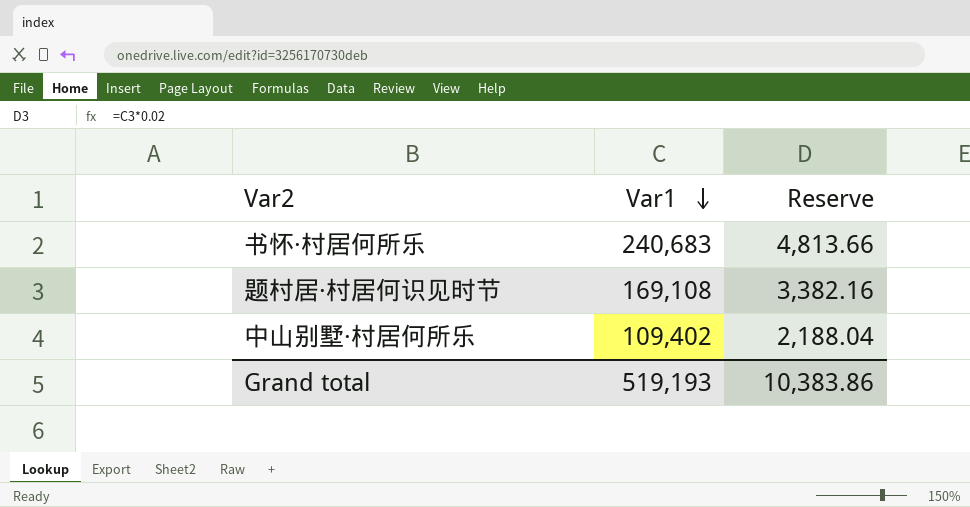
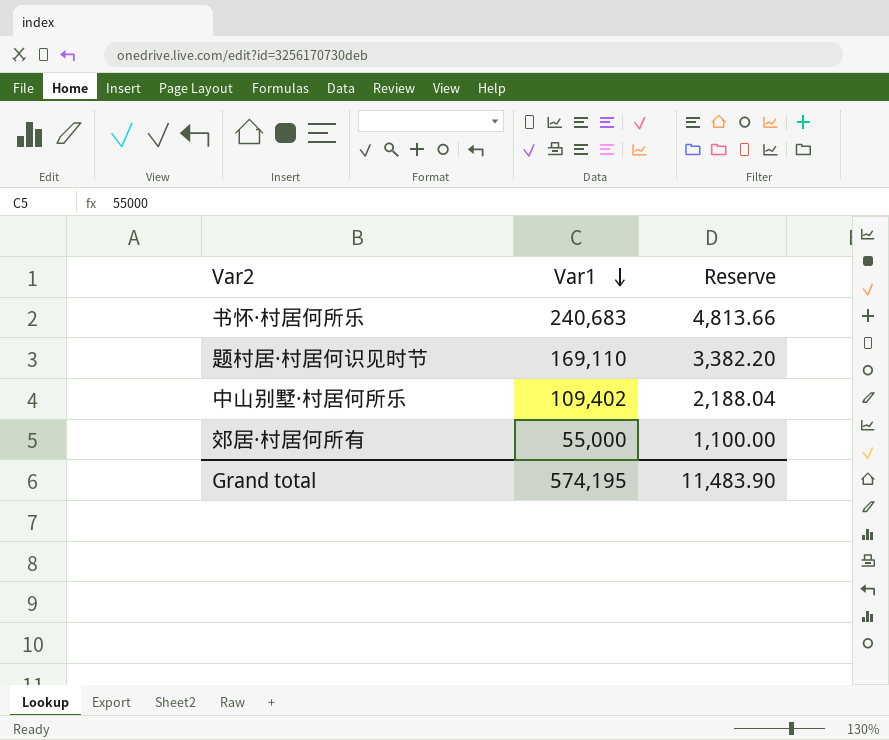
题村居·村居何识见时节 | Var1: 169,108 -> 169,110
题村居·村居何识见时节 | Reserve: 3,382.16 -> 3,382.20
row 郊居·村居何所有: none -> 55,000 | 1,100.00
Grand total | Var1: 519,193 -> 574,195
Grand total | Reserve: 10,383.86 -> 11,483.90

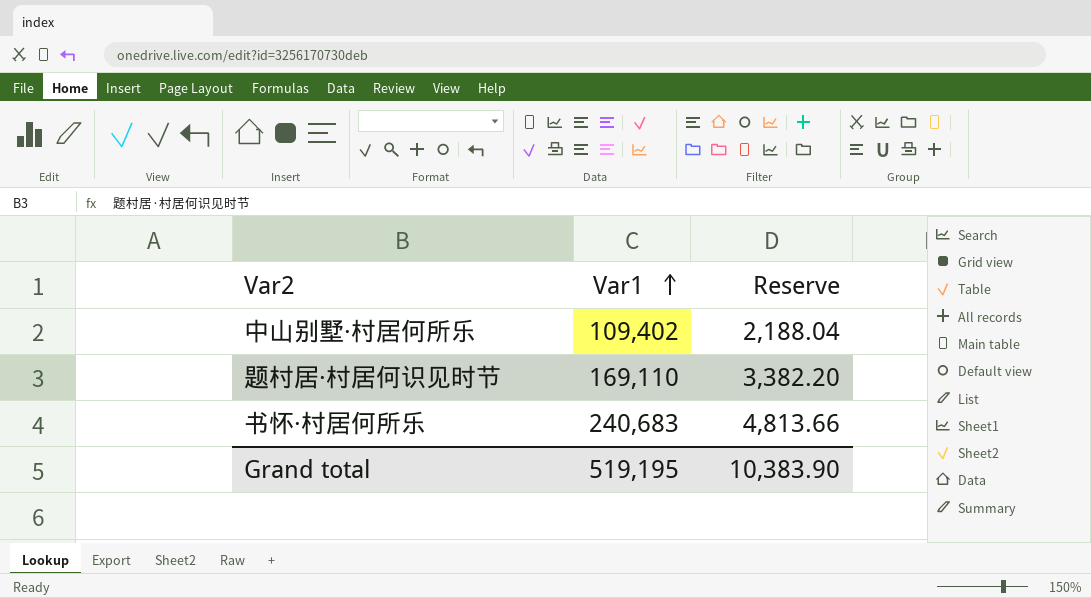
row order: Var1 descending -> Var1 ascending
row 郊居·村居何所有: 55,000 | 1,100.00 -> none
Grand total | Var1: 574,195 -> 519,195
Grand total | Reserve: 11,483.90 -> 10,383.90

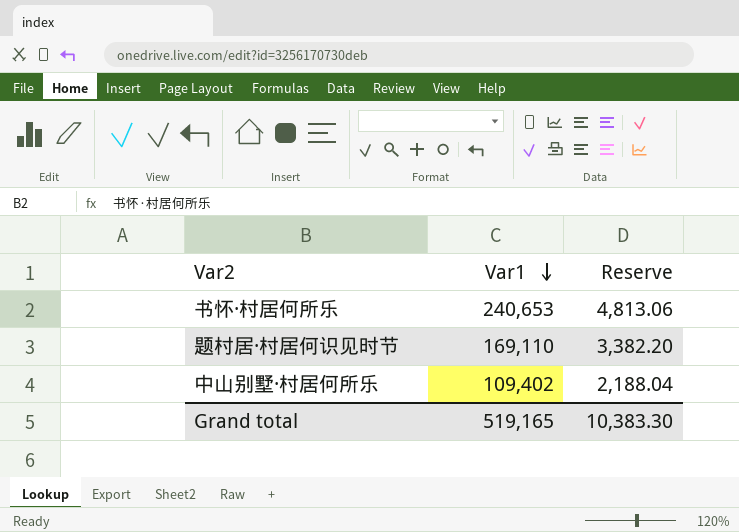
row order: Var1 ascending -> Var1 descending
书怀·村居何所乐 | Var1: 240,683 -> 240,653
书怀·村居何所乐 | Reserve: 4,813.66 -> 4,813.06
Grand total | Var1: 519,195 -> 519,165
Grand total | Reserve: 10,383.90 -> 10,383.30

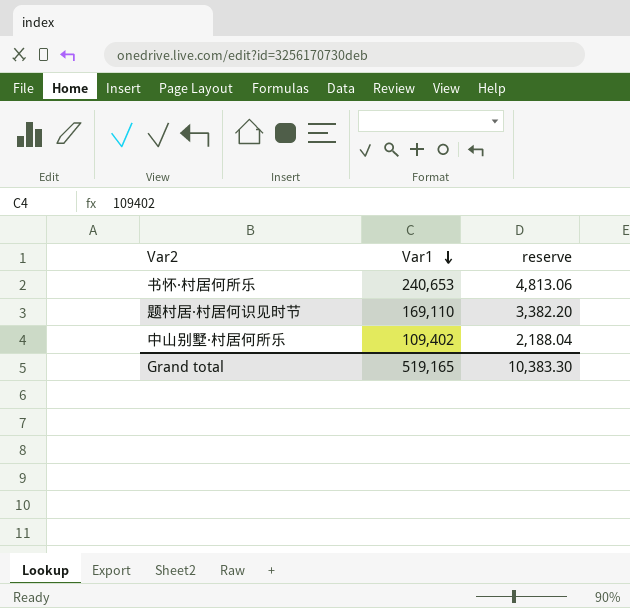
column name: Reserve -> reserve

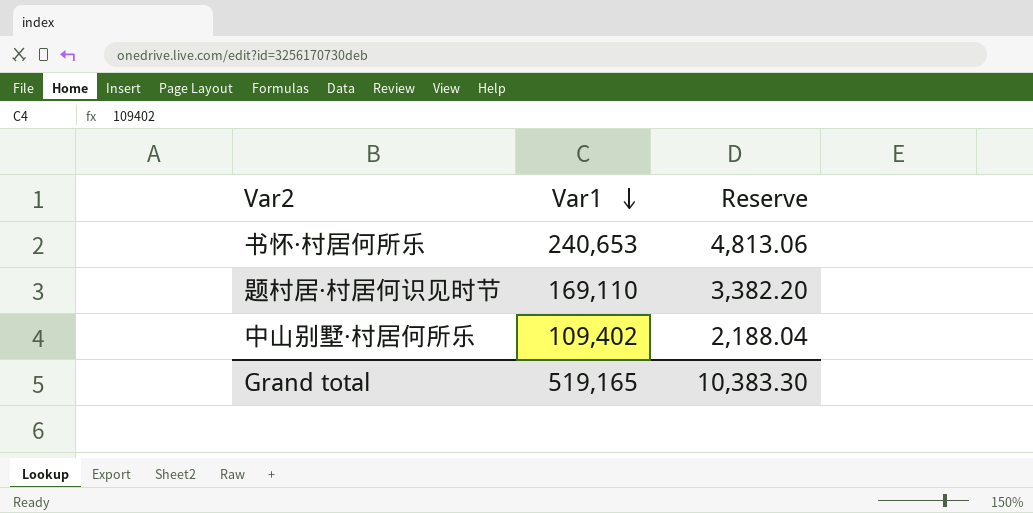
column name: reserve -> Reserve

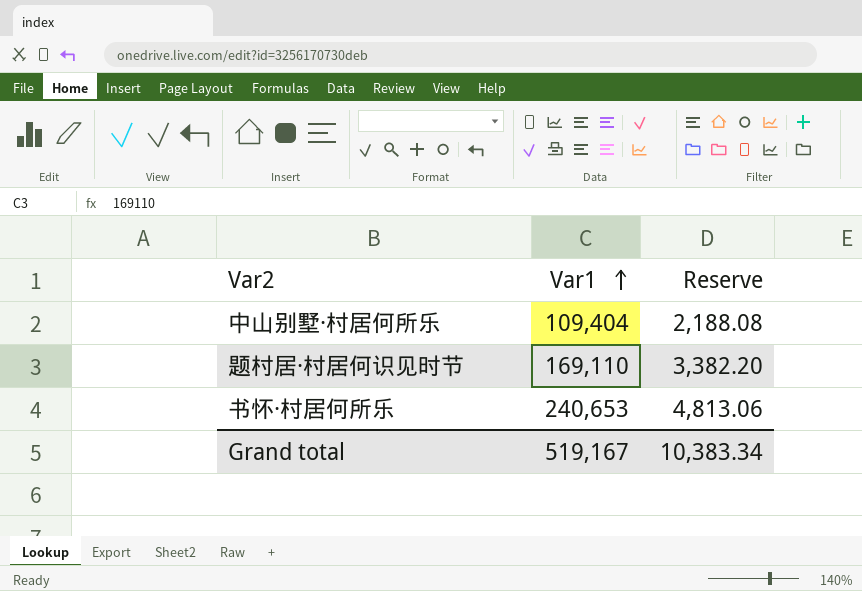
row order: Var1 descending -> Var1 ascending
中山别墅·村居何所乐 | Var1: 109,402 -> 109,404
中山别墅·村居何所乐 | Reserve: 2,188.04 -> 2,188.08
Grand total | Var1: 519,165 -> 519,167
Grand total | Reserve: 10,383.30 -> 10,383.34

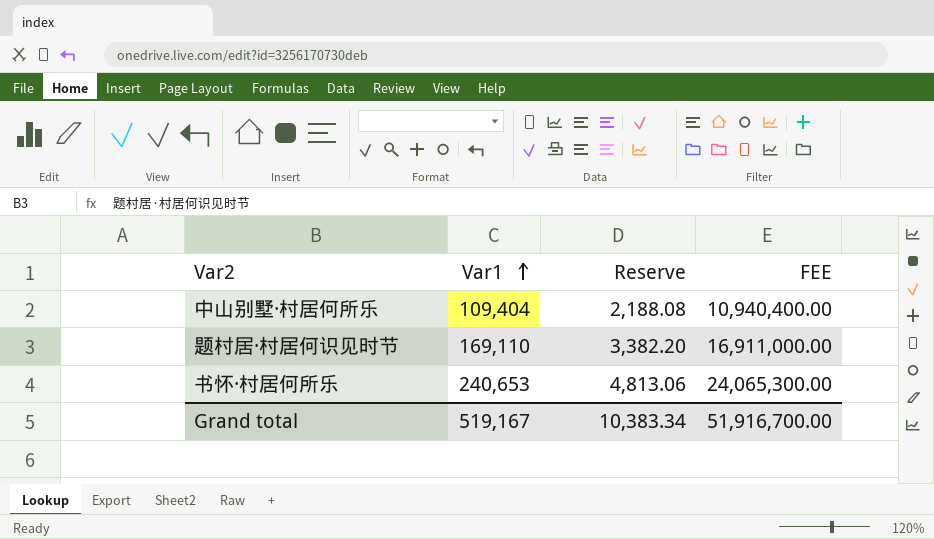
column FEE | formula: none -> [Var1] * 100

